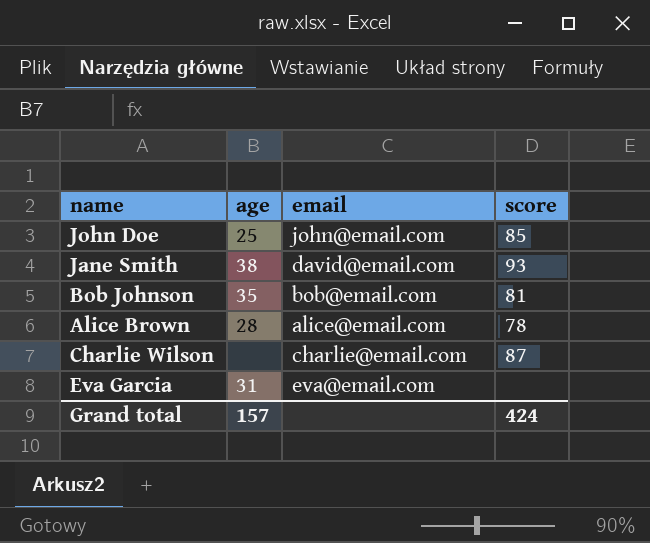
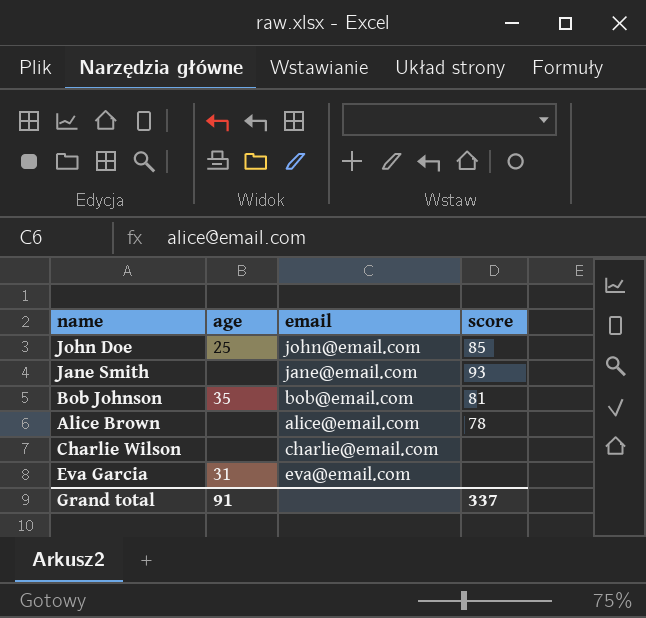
Jane Smith | age: 38 -> none
Jane Smith | email: david@email.com -> jane@email.com
Alice Brown | age: 28 -> none
Charlie Wilson | score: 87 -> none
Grand total | age: 157 -> 91
Grand total | score: 424 -> 337

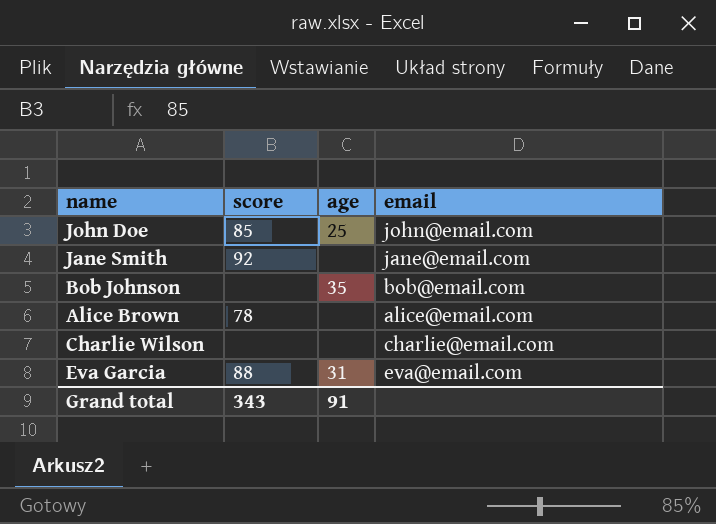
column score | position: 4 -> 2
Jane Smith | score: 93 -> 92
Bob Johnson | score: 81 -> none
Eva Garcia | score: none -> 88
Grand total | score: 337 -> 343

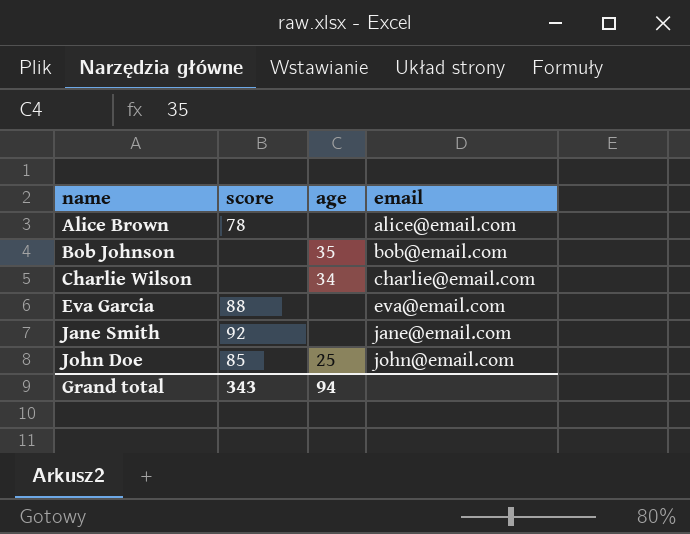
row order: none -> name ascending
Charlie Wilson | age: none -> 34
Eva Garcia | age: 31 -> none
Grand total | age: 91 -> 94

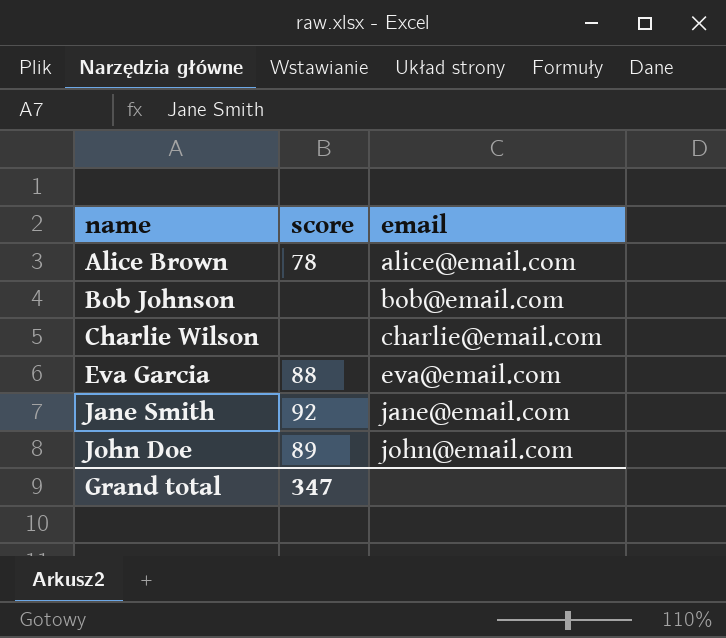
column age | position: 3 -> none
John Doe | score: 85 -> 89
Grand total | score: 343 -> 347

